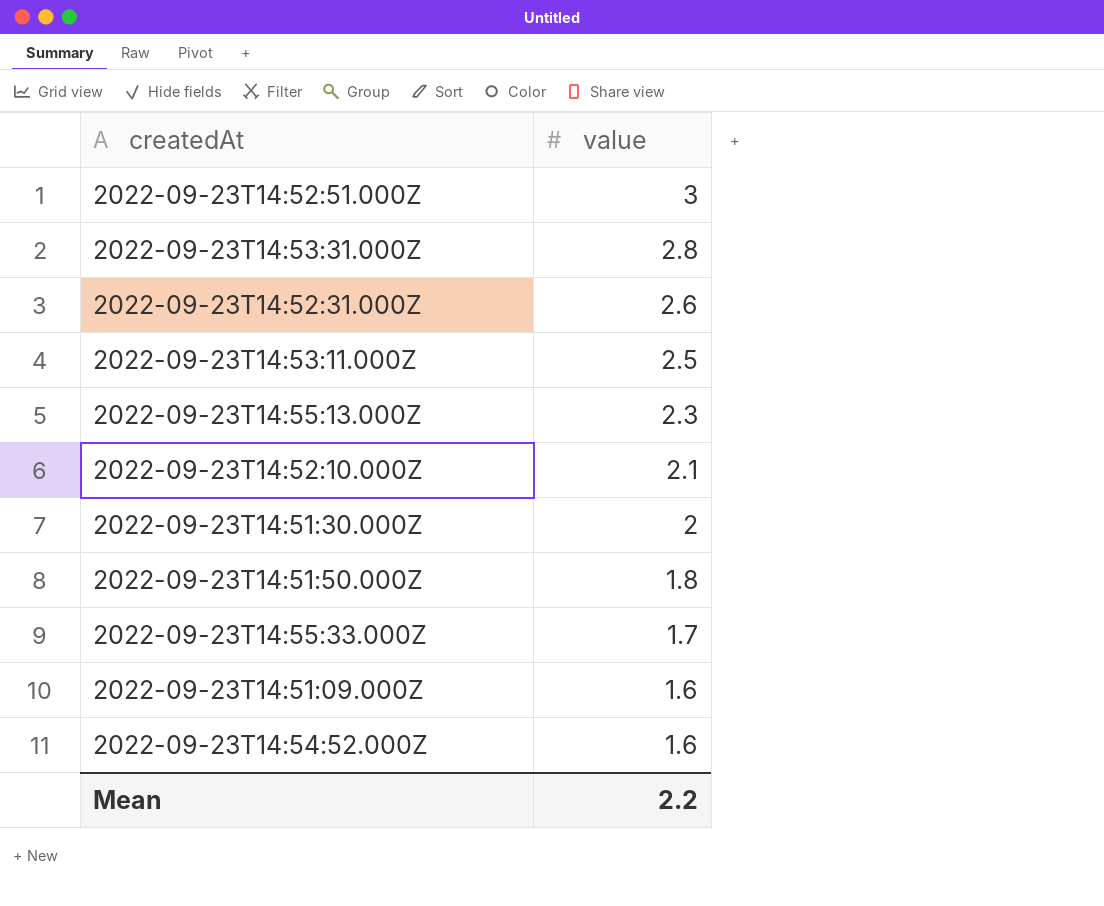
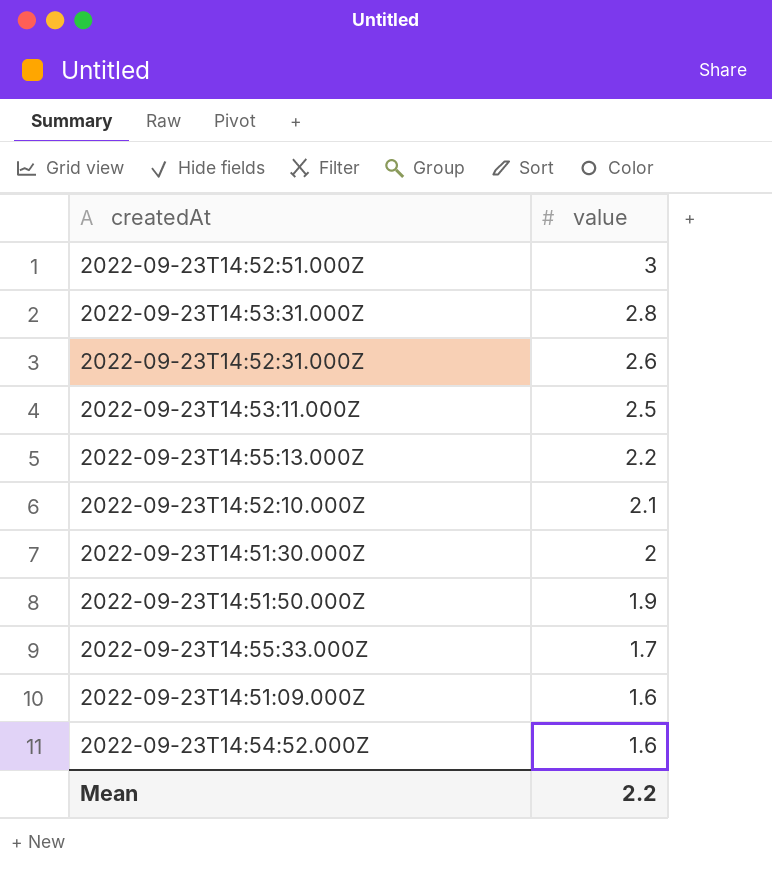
2022-09-23T14:55:13.000Z | value: 2.3 -> 2.2
2022-09-23T14:51:50.000Z | value: 1.8 -> 1.9

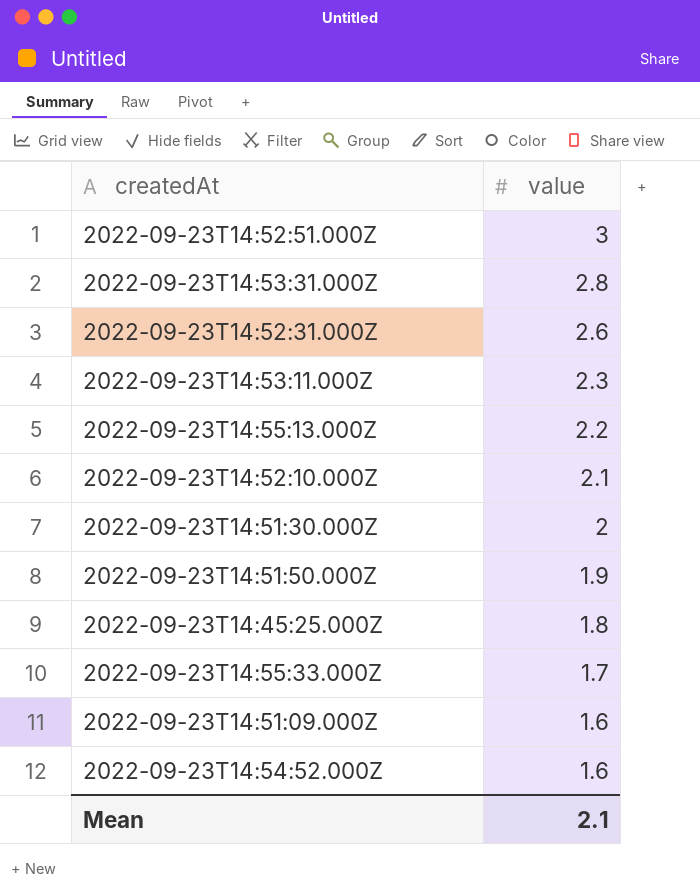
2022-09-23T14:53:11.000Z | value: 2.5 -> 2.3
row 2022-09-23T14:45:25.000Z: none -> 1.8
Mean | value: 2.2 -> 2.1

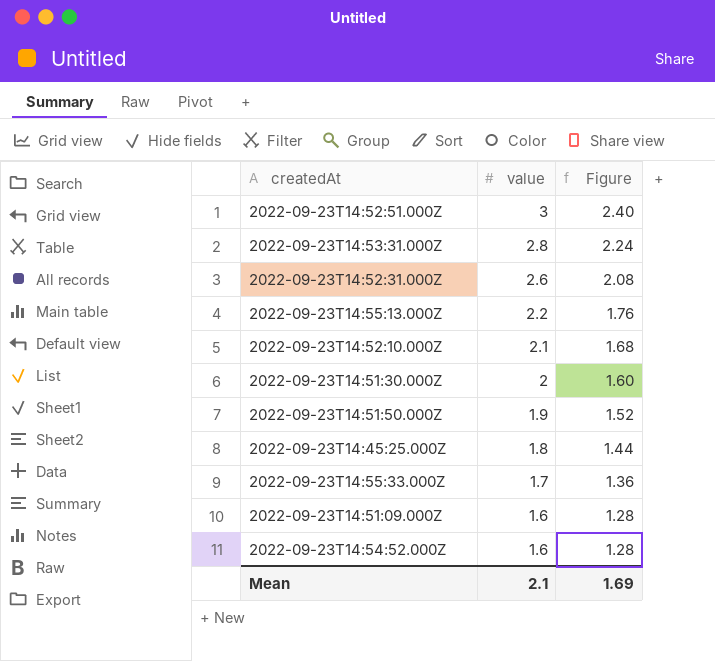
column Figure | formula: none -> [value] * 0.8
row 2022-09-23T14:53:11.000Z: 2.3 -> none

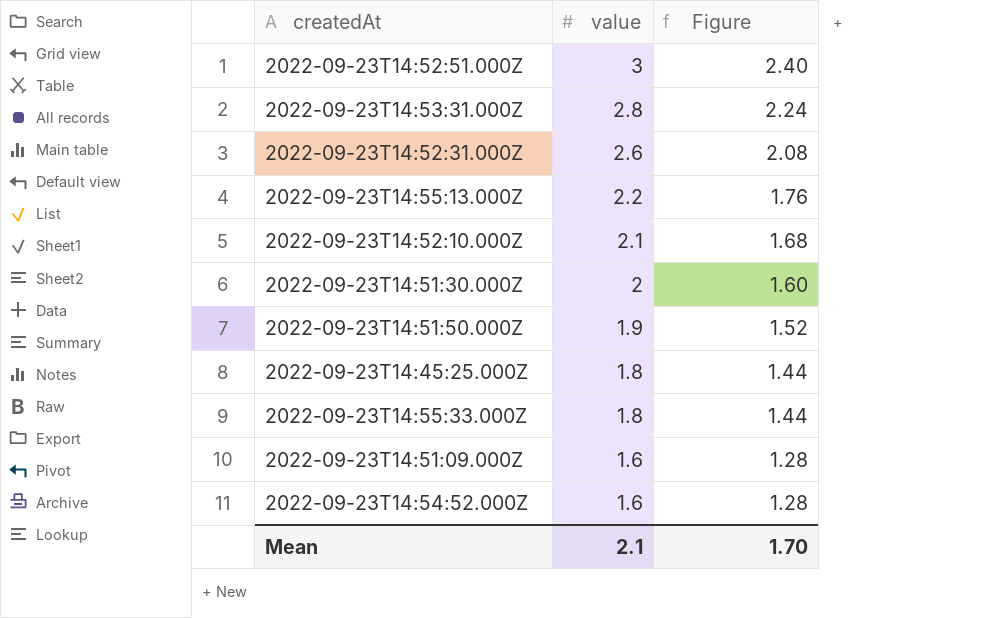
2022-09-23T14:55:33.000Z | value: 1.7 -> 1.8
2022-09-23T14:55:33.000Z | Figure: 1.36 -> 1.44
Mean | Figure: 1.69 -> 1.70

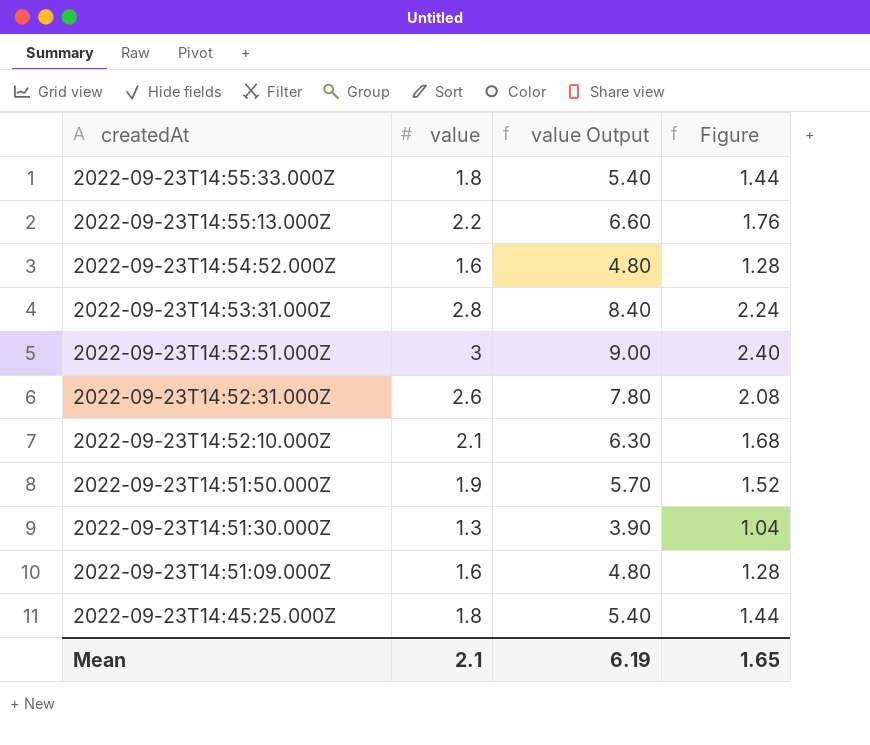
row order: value descending -> createdAt descending
column value Output | formula: none -> [value] * 3
2022-09-23T14:51:30.000Z | value: 2 -> 1.3
2022-09-23T14:51:30.000Z | Figure: 1.60 -> 1.04
Mean | Figure: 1.70 -> 1.65

